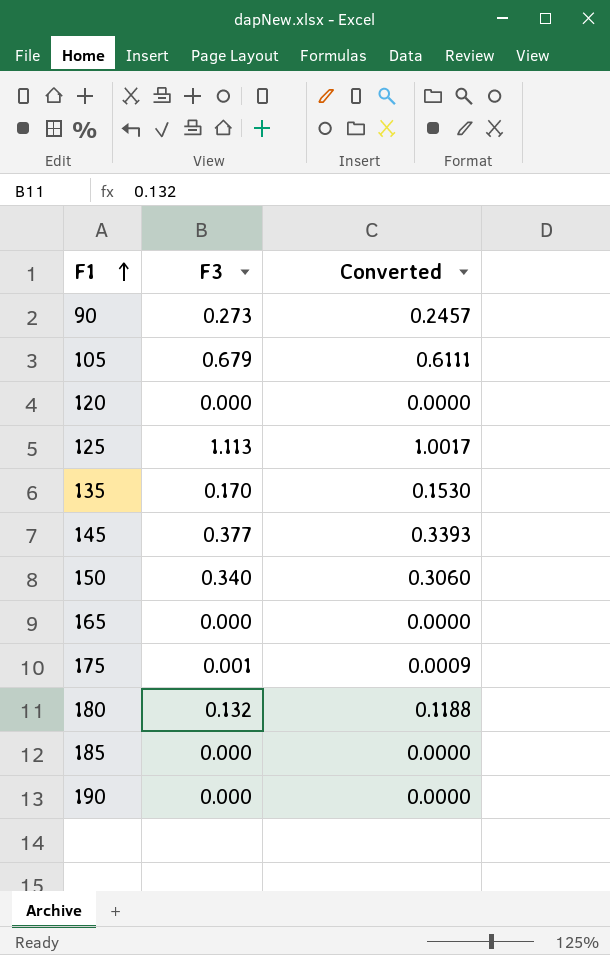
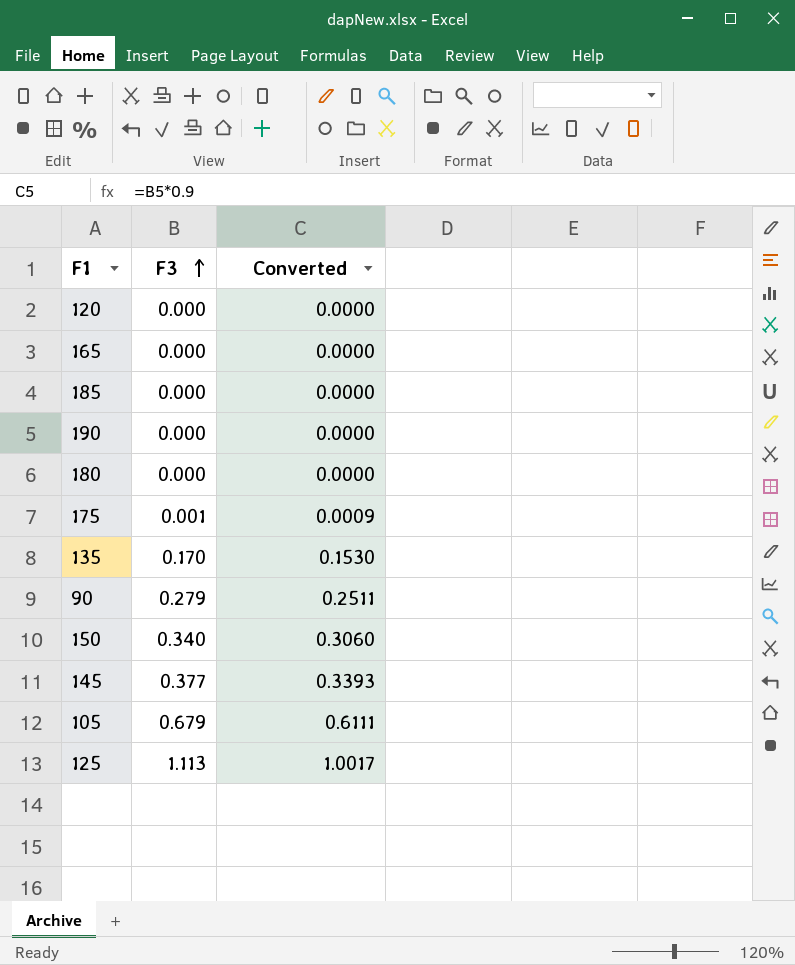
row order: F1 ascending -> F3 ascending
180 | F3: 0.132 -> 0.000
180 | Converted: 0.1188 -> 0.0000
90 | F3: 0.273 -> 0.279
90 | Converted: 0.2457 -> 0.2511

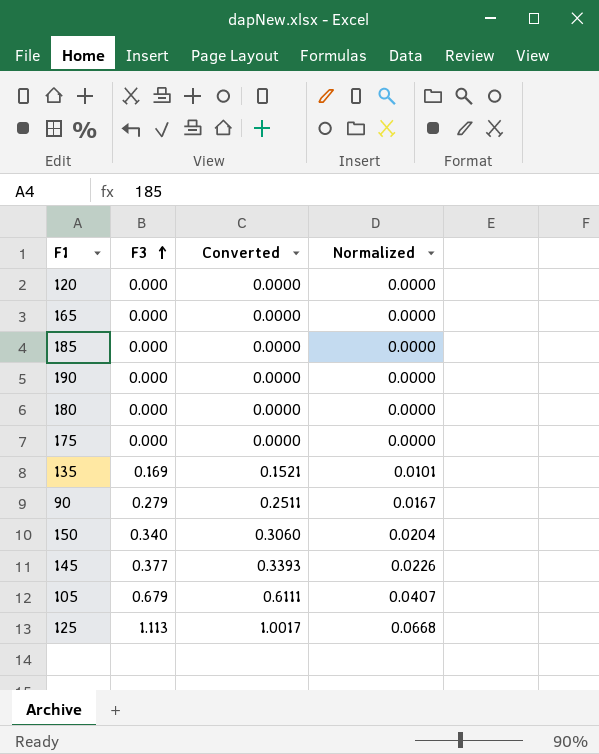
column Normalized | formula: none -> [F3] * 0.06
175 | F3: 0.001 -> 0.000
175 | Converted: 0.0009 -> 0.0000
135 | F3: 0.170 -> 0.169
135 | Converted: 0.1530 -> 0.1521

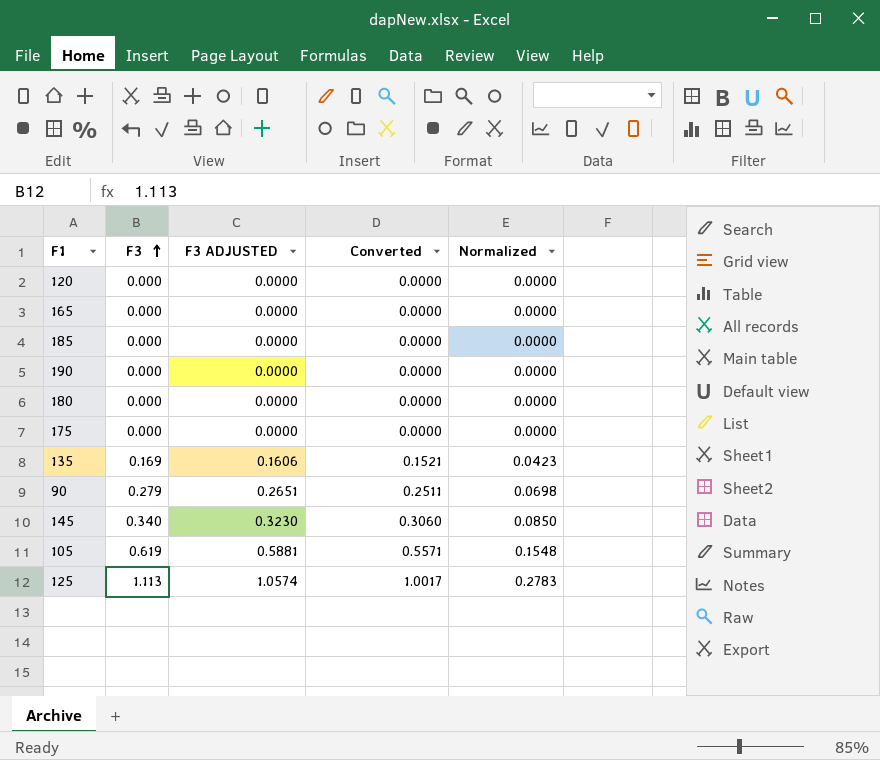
column F3 ADJUSTED | formula: none -> [F3] * 0.95
column Normalized | formula: [F3] * 0.06 -> [F3] * 0.25
row 150: 0.340 | 0.3060 | 0.0204 -> none
145 | F3: 0.377 -> 0.340
145 | Converted: 0.3393 -> 0.3060
105 | F3: 0.679 -> 0.619
105 | Converted: 0.6111 -> 0.5571

